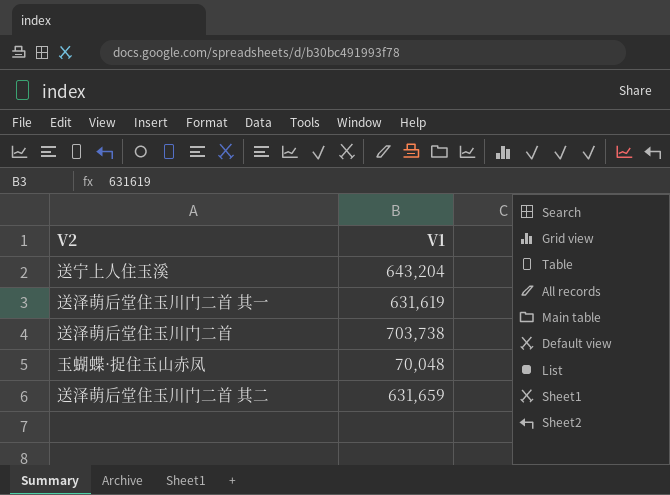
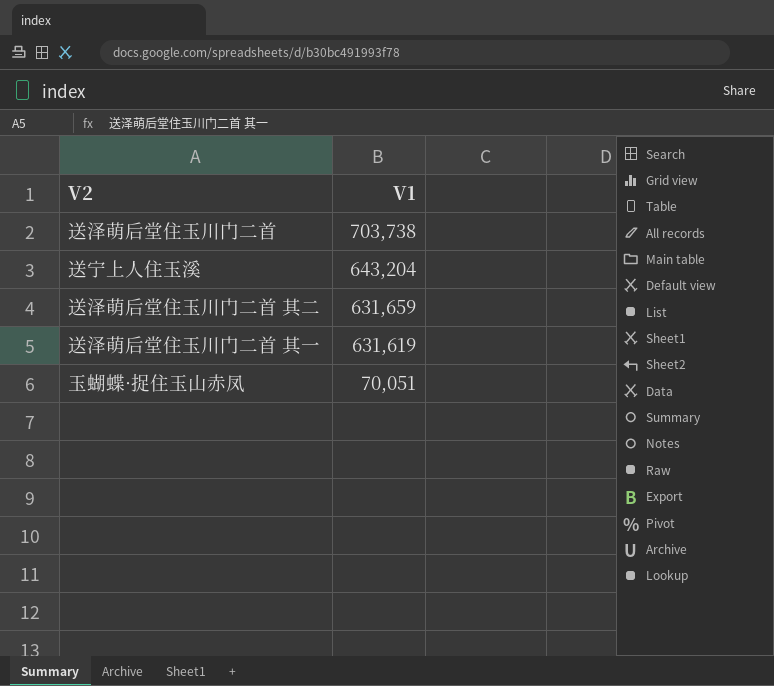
row order: none -> V1 descending
玉蝴蝶·捉住玉山赤凤 | V1: 70,048 -> 70,051

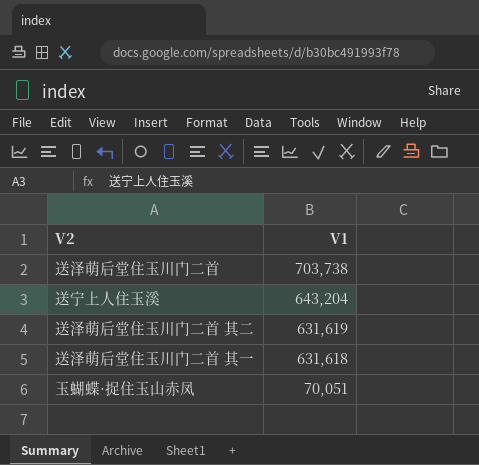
送泽萌后堂住玉川门二首 其二 | V1: 631,659 -> 631,619
送泽萌后堂住玉川门二首 其一 | V1: 631,619 -> 631,618

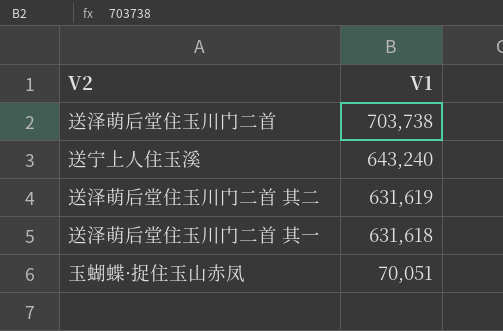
送宁上人住玉溪 | V1: 643,204 -> 643,240

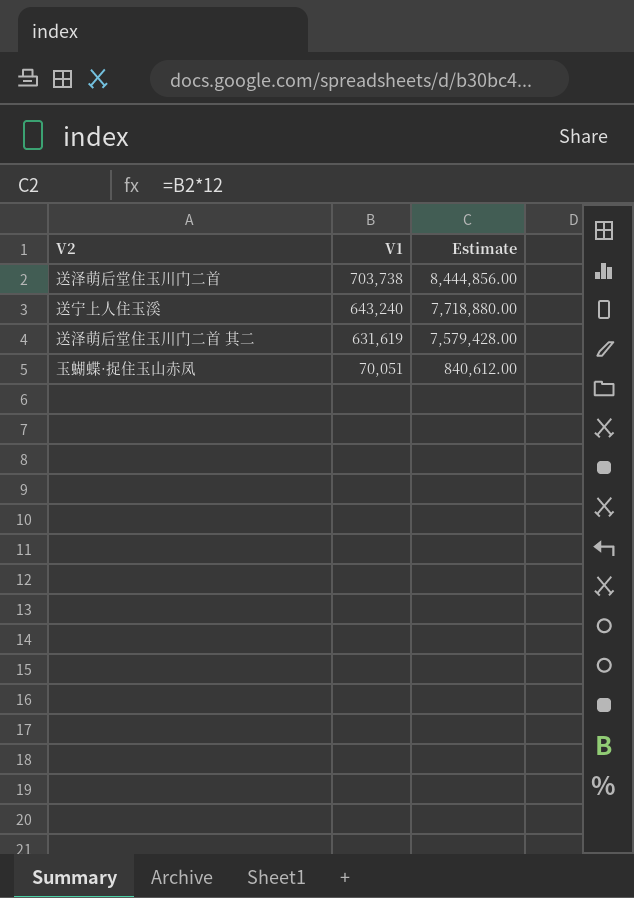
column Estimate | formula: none -> [V1] * 12
row 送泽萌后堂住玉川门二首 其一: 631,618 -> none

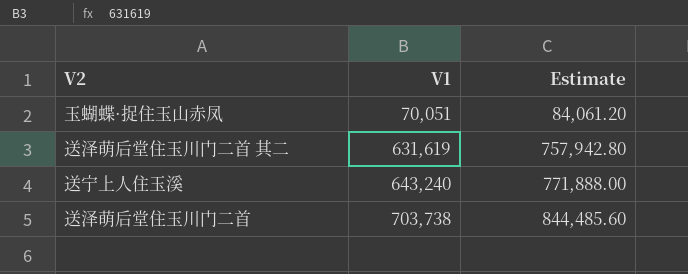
row order: V1 descending -> V1 ascending
column Estimate | formula: [V1] * 12 -> [V1] * 1.2

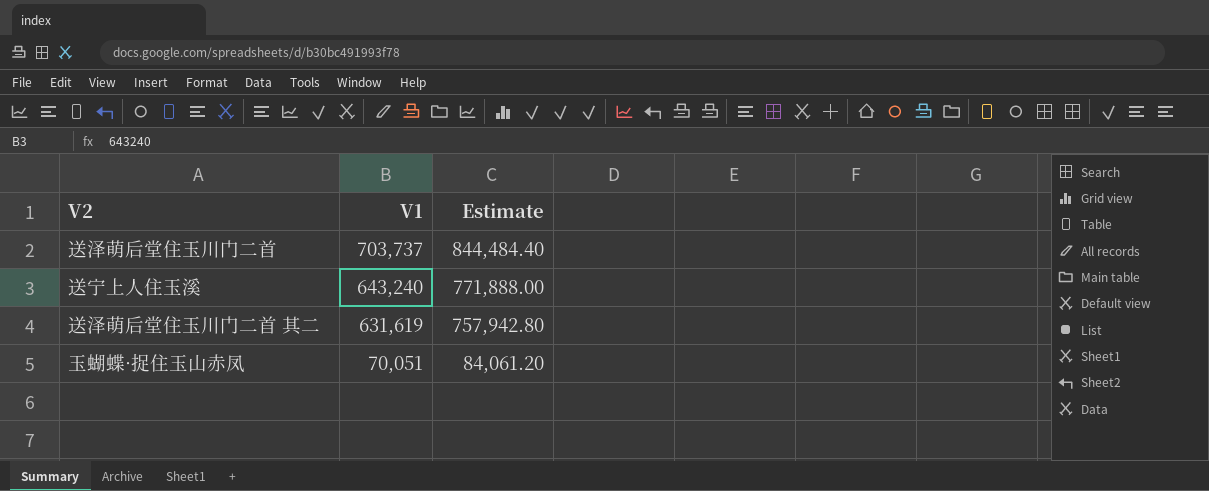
row order: V1 ascending -> V1 descending
送泽萌后堂住玉川门二首 | V1: 703,738 -> 703,737
送泽萌后堂住玉川门二首 | Estimate: 844,485.60 -> 844,484.40

